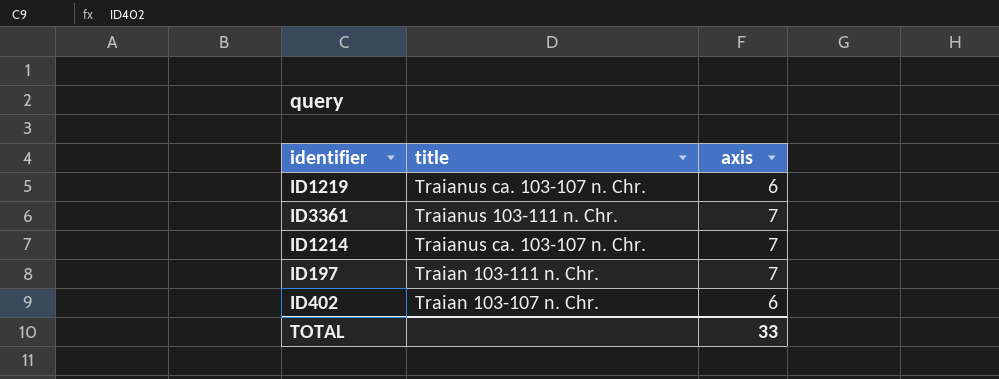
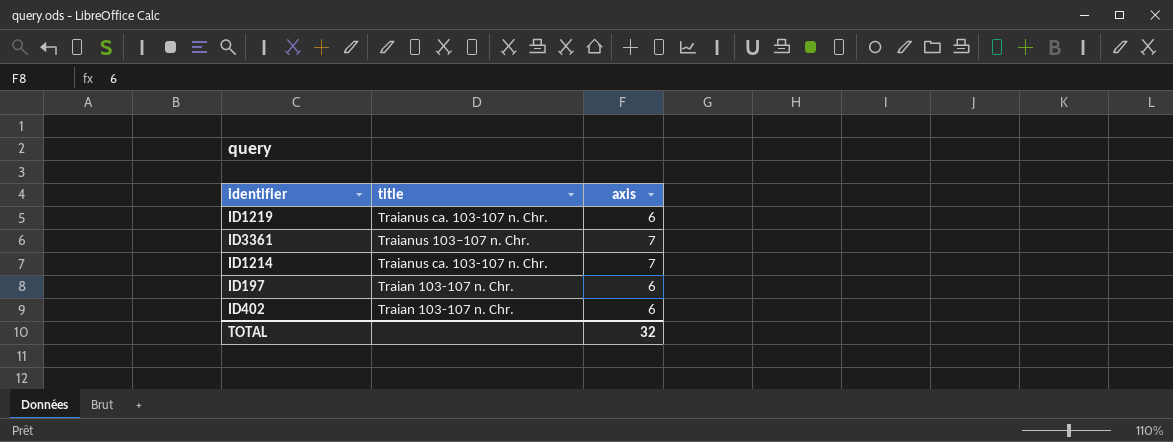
ID3361 | title: Traianus 103-111 n. Chr. -> Traianus 103–107 n. Chr.
ID197 | title: Traian 103-111 n. Chr. -> Traian 103-107 n. Chr.
ID197 | axis: 7 -> 6
TOTAL | axis: 33 -> 32

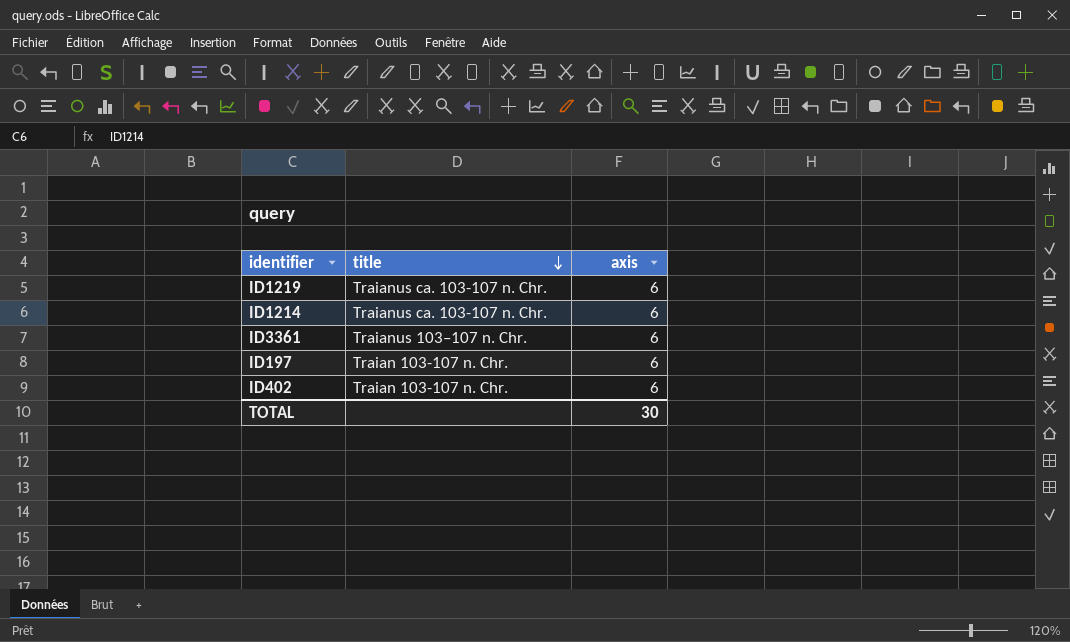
row order: none -> title descending
ID1214 | axis: 7 -> 6
ID3361 | axis: 7 -> 6
TOTAL | axis: 32 -> 30

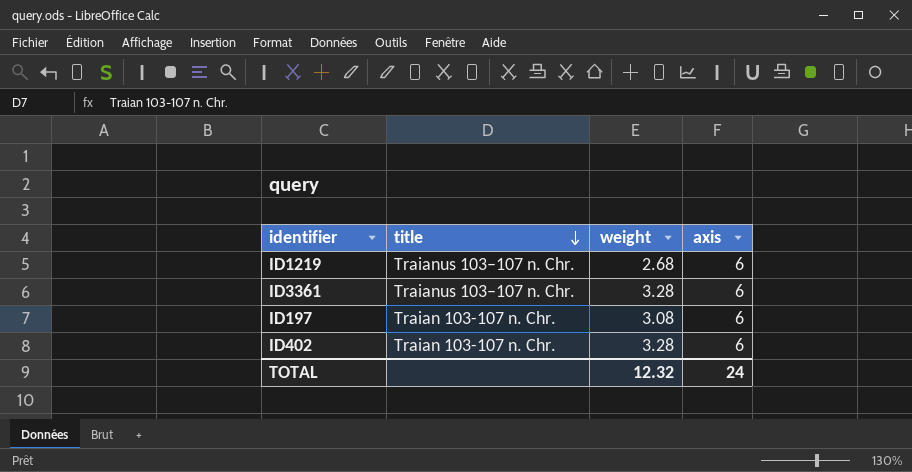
column weight | position: none -> 3
row ID1214: Traianus ca. 103-107 n. Chr. | 6 -> none
ID1219 | title: Traianus ca. 103-107 n. Chr. -> Traianus 103–107 n. Chr.
TOTAL | axis: 30 -> 24

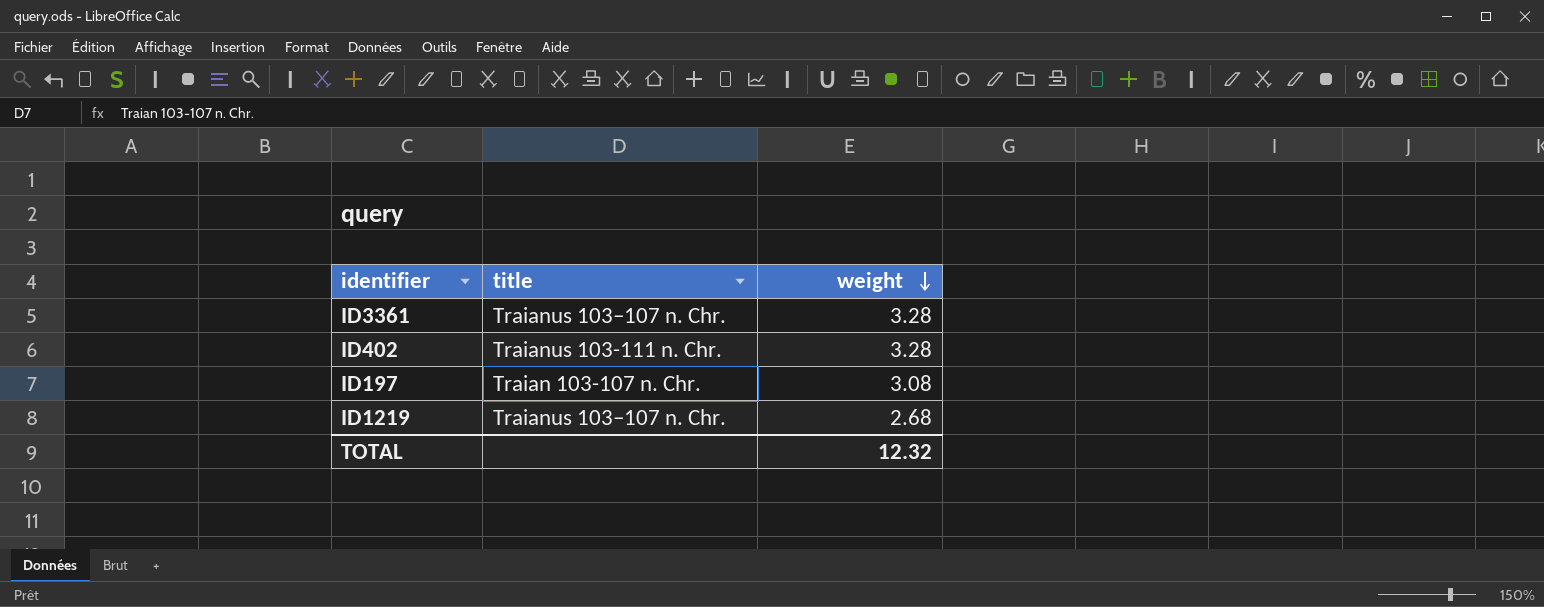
row order: title descending -> weight descending
column axis | position: 4 -> none
ID402 | title: Traian 103-107 n. Chr. -> Traianus 103-111 n. Chr.

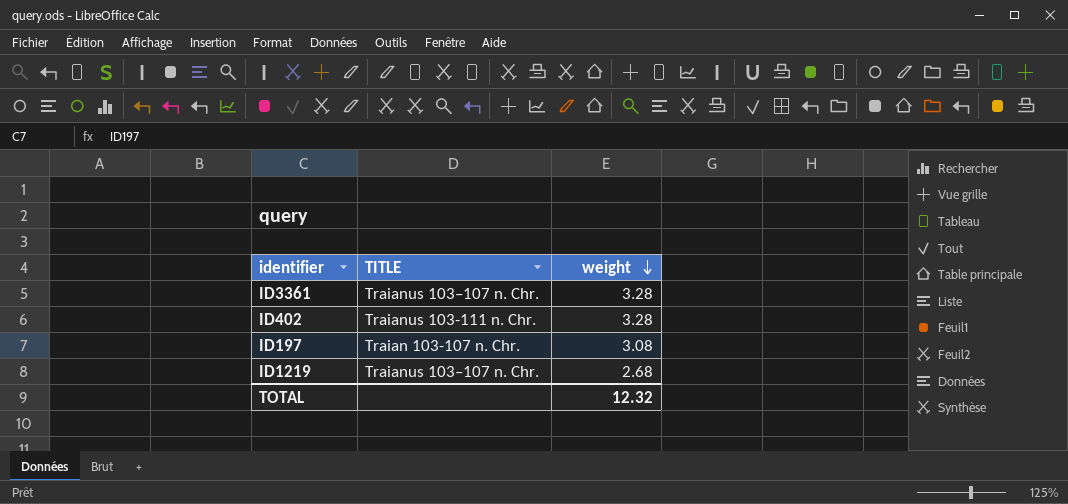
column name: title -> TITLE

